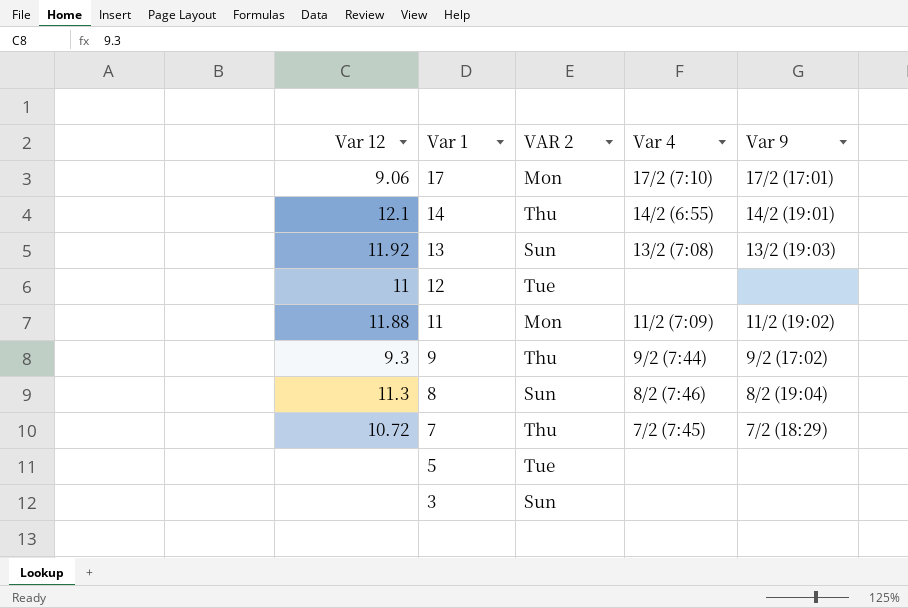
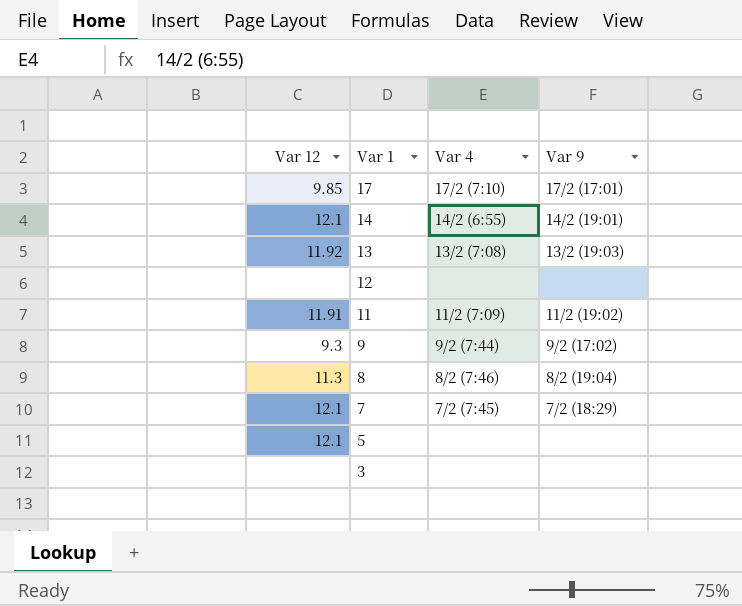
column VAR 2 | position: 3 -> none
17 | Var 12: 9.06 -> 9.85
12 | Var 12: 11 -> none
11 | Var 12: 11.88 -> 11.91
7 | Var 12: 10.72 -> 12.1
5 | Var 12: none -> 12.1

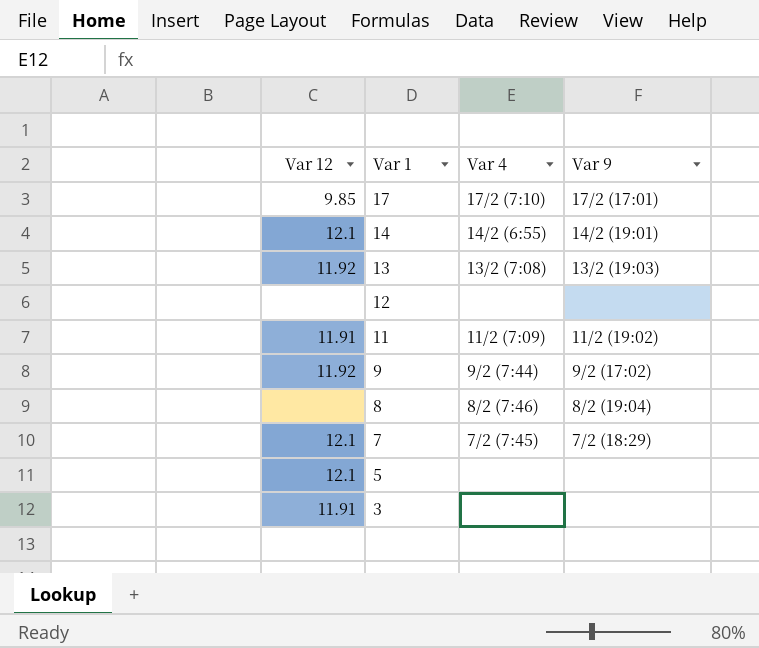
9 | Var 12: 9.3 -> 11.92
8 | Var 12: 11.3 -> none
3 | Var 12: none -> 11.91

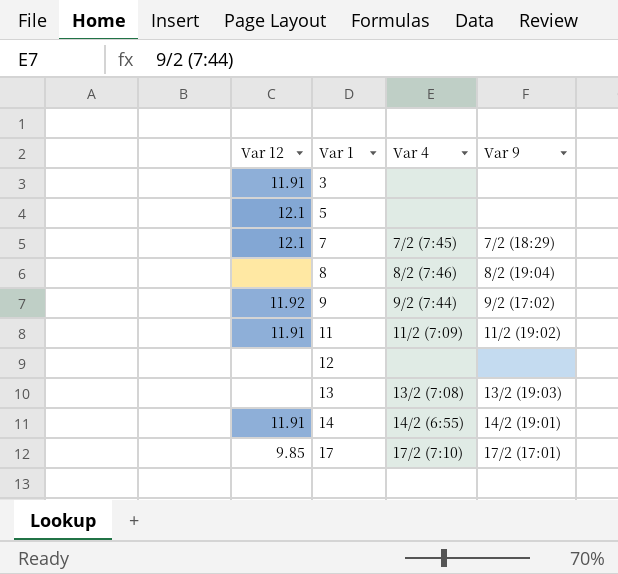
row order: Var 1 descending -> Var 1 ascending
13 | Var 12: 11.92 -> none
14 | Var 12: 12.1 -> 11.91

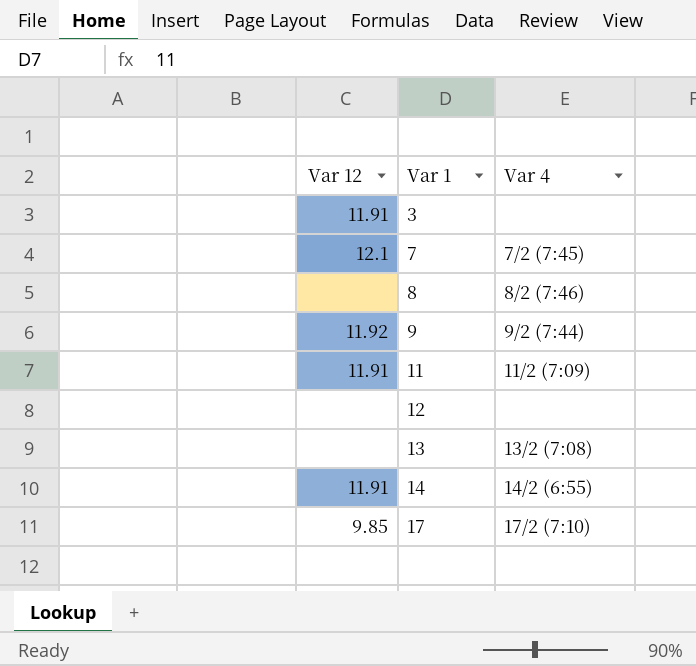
column Var 9 | position: 4 -> none
row 5: 12.1 | none | none -> none

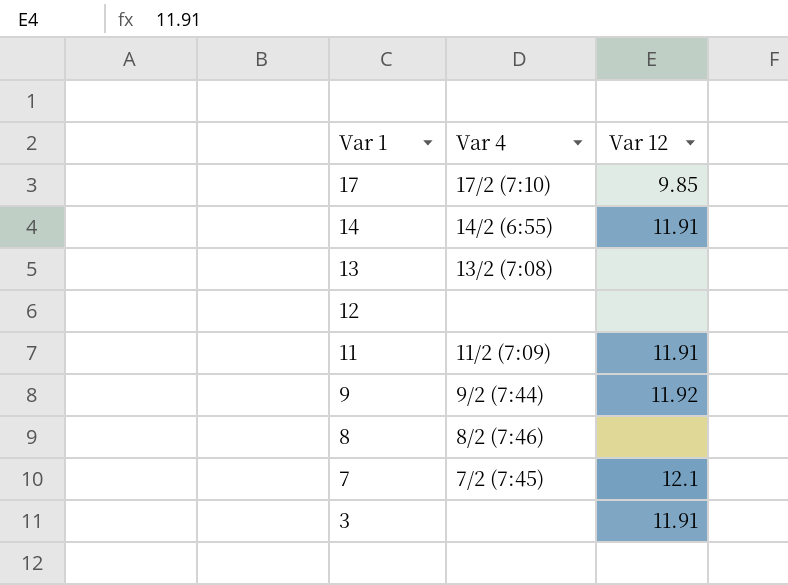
row order: Var 1 ascending -> Var 1 descending
column Var 12 | position: 1 -> 3

